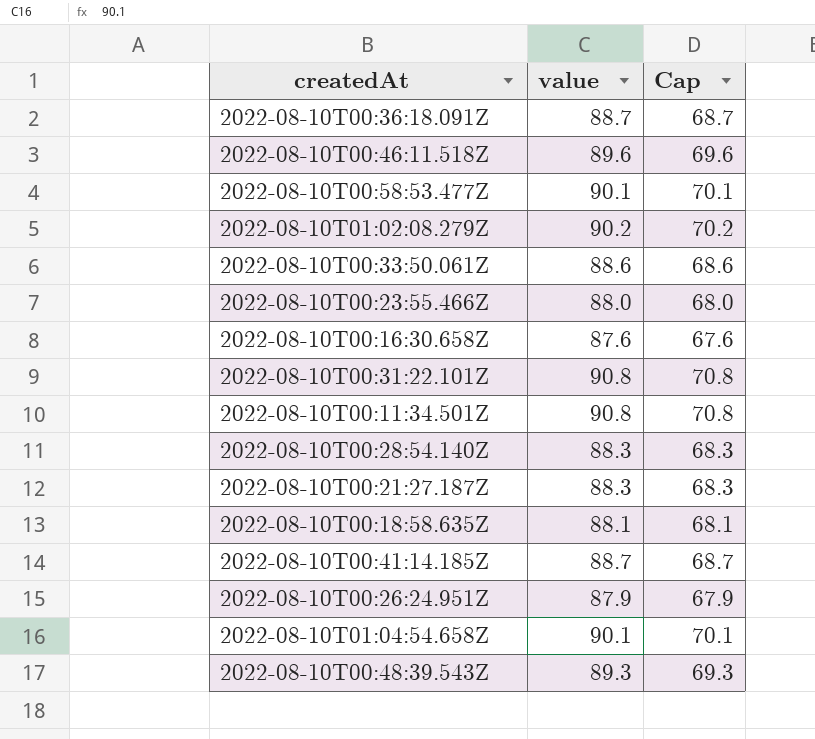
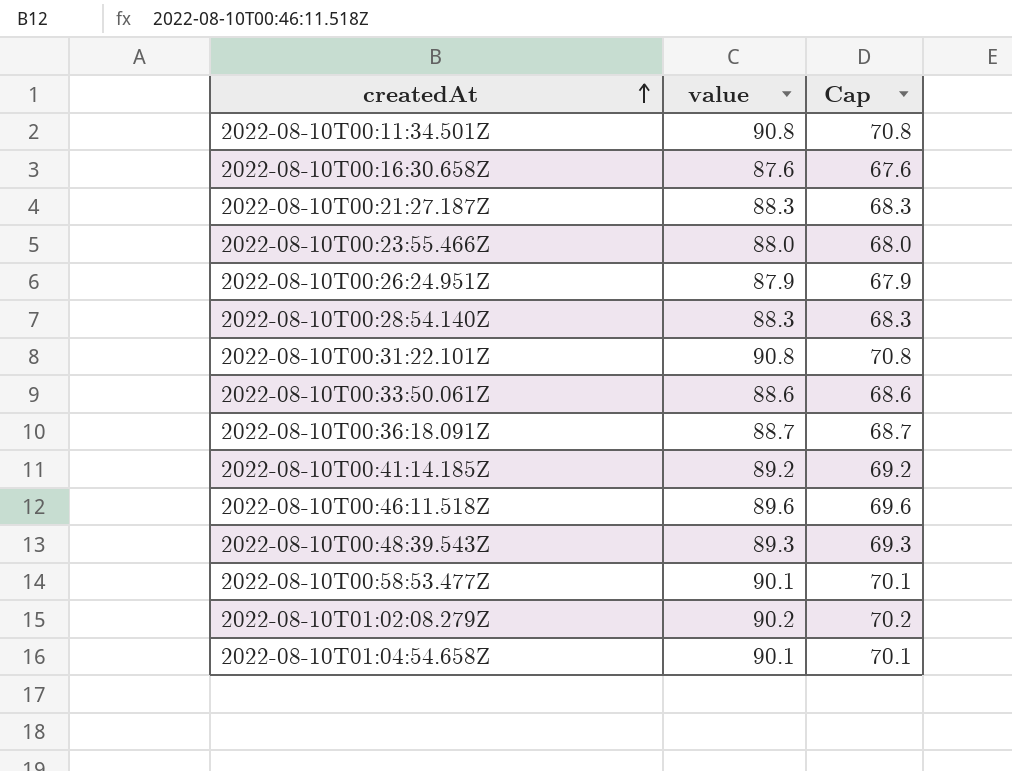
row order: none -> createdAt ascending
row 2022-08-10T00:18:58.635Z: 88.1 | 68.1 -> none
2022-08-10T00:41:14.185Z | value: 88.7 -> 89.2
2022-08-10T00:41:14.185Z | Cap: 68.7 -> 69.2

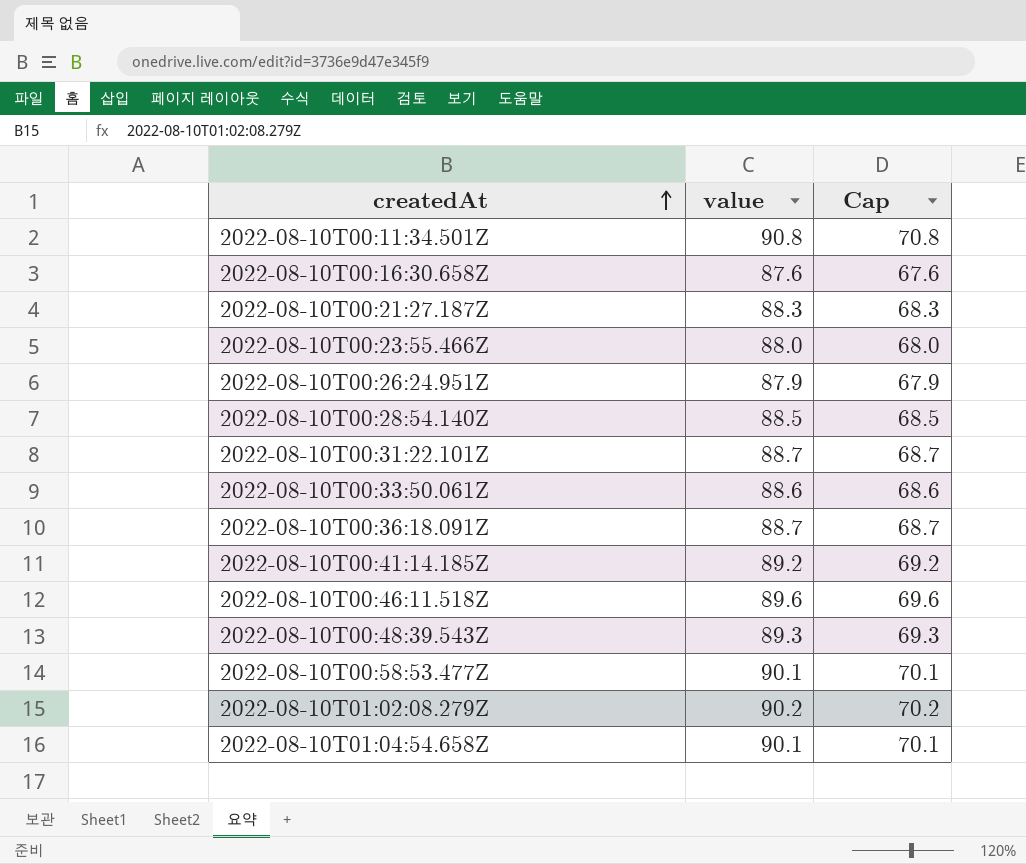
2022-08-10T00:28:54.140Z | value: 88.3 -> 88.5
2022-08-10T00:28:54.140Z | Cap: 68.3 -> 68.5
2022-08-10T00:31:22.101Z | value: 90.8 -> 88.7
2022-08-10T00:31:22.101Z | Cap: 70.8 -> 68.7

